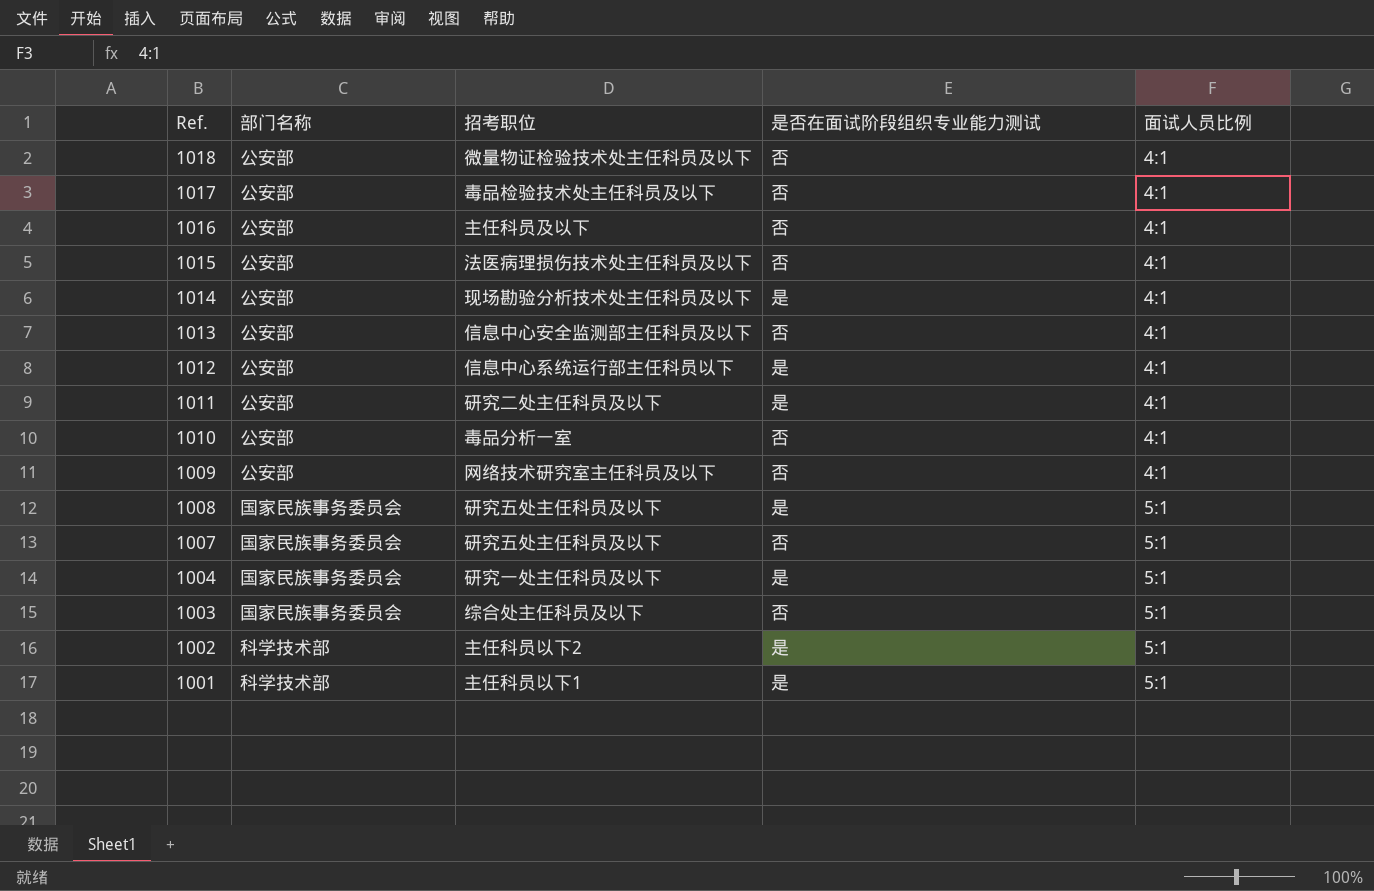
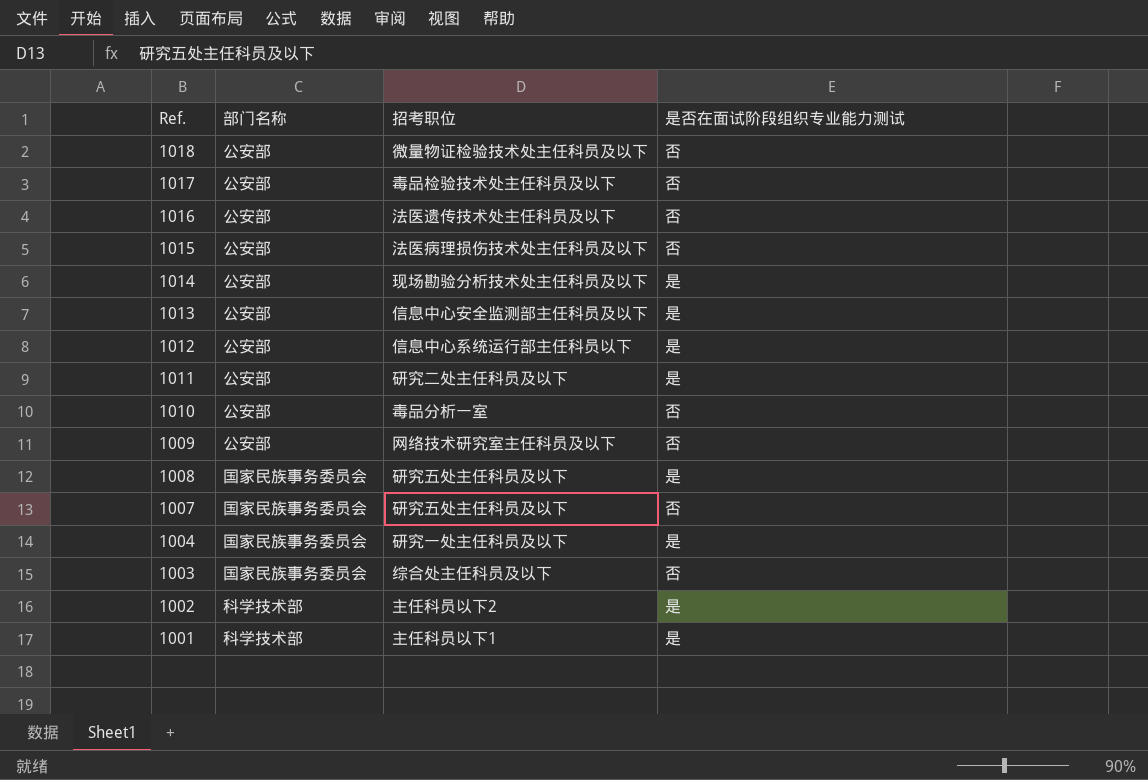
column 面试人员比例 | position: 5 -> none
1016 | 招考职位: 主任科员及以下 -> 法医遗传技术处主任科员及以下
1013 | 是否在面试阶段组织专业能力测试: 否 -> 是

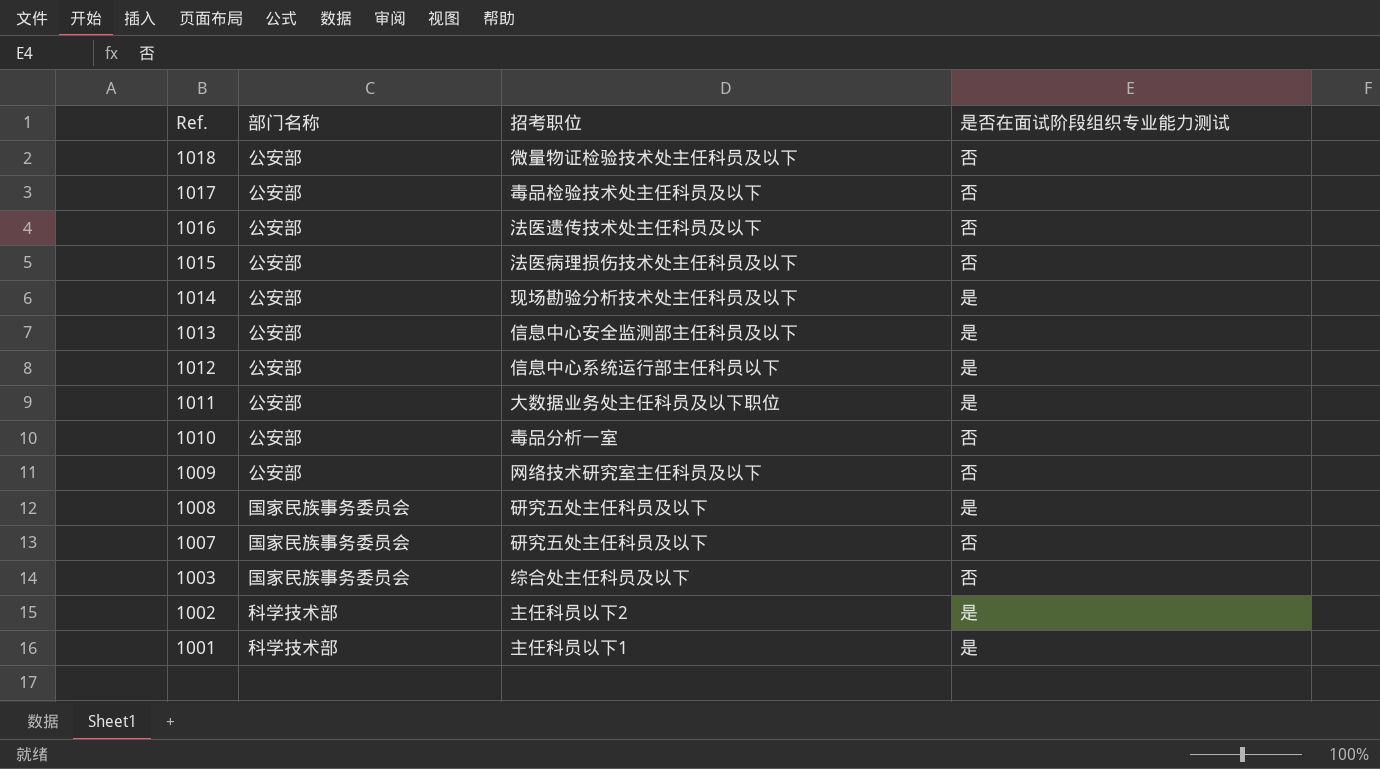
row 1004: 国家民族事务委员会 | 研究一处主任科员及以下 | 是 -> none
1011 | 招考职位: 研究二处主任科员及以下 -> 大数据业务处主任科员及以下职位

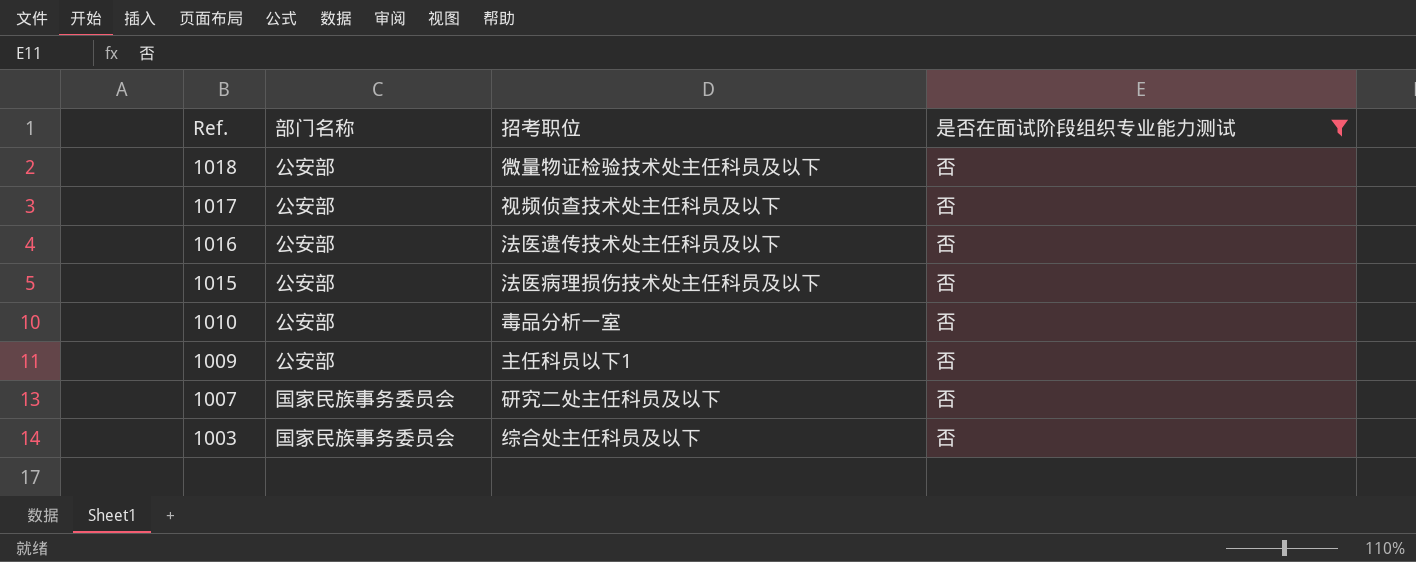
filter: none -> 是否在面试阶段组织专业能力测试 = 否
1017 | 招考职位: 毒品检验技术处主任科员及以下 -> 视频侦查技术处主任科员及以下
1009 | 招考职位: 网络技术研究室主任科员及以下 -> 主任科员以下1
1007 | 招考职位: 研究五处主任科员及以下 -> 研究二处主任科员及以下

